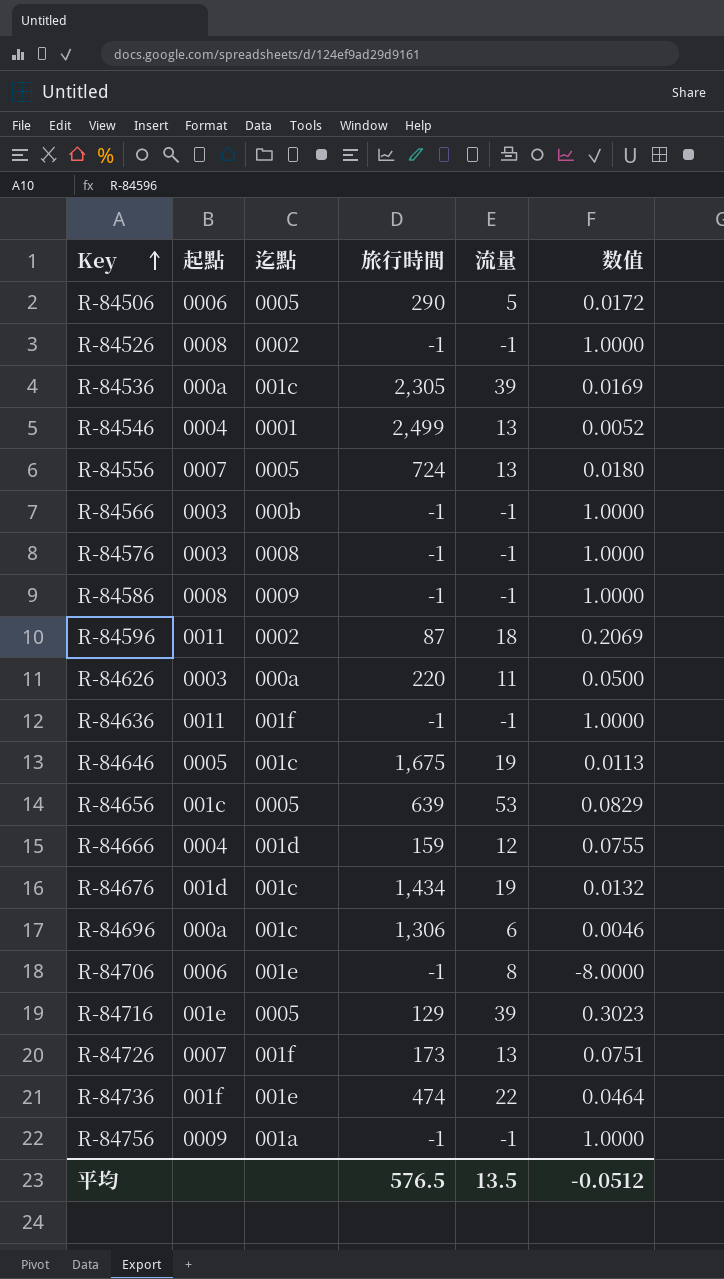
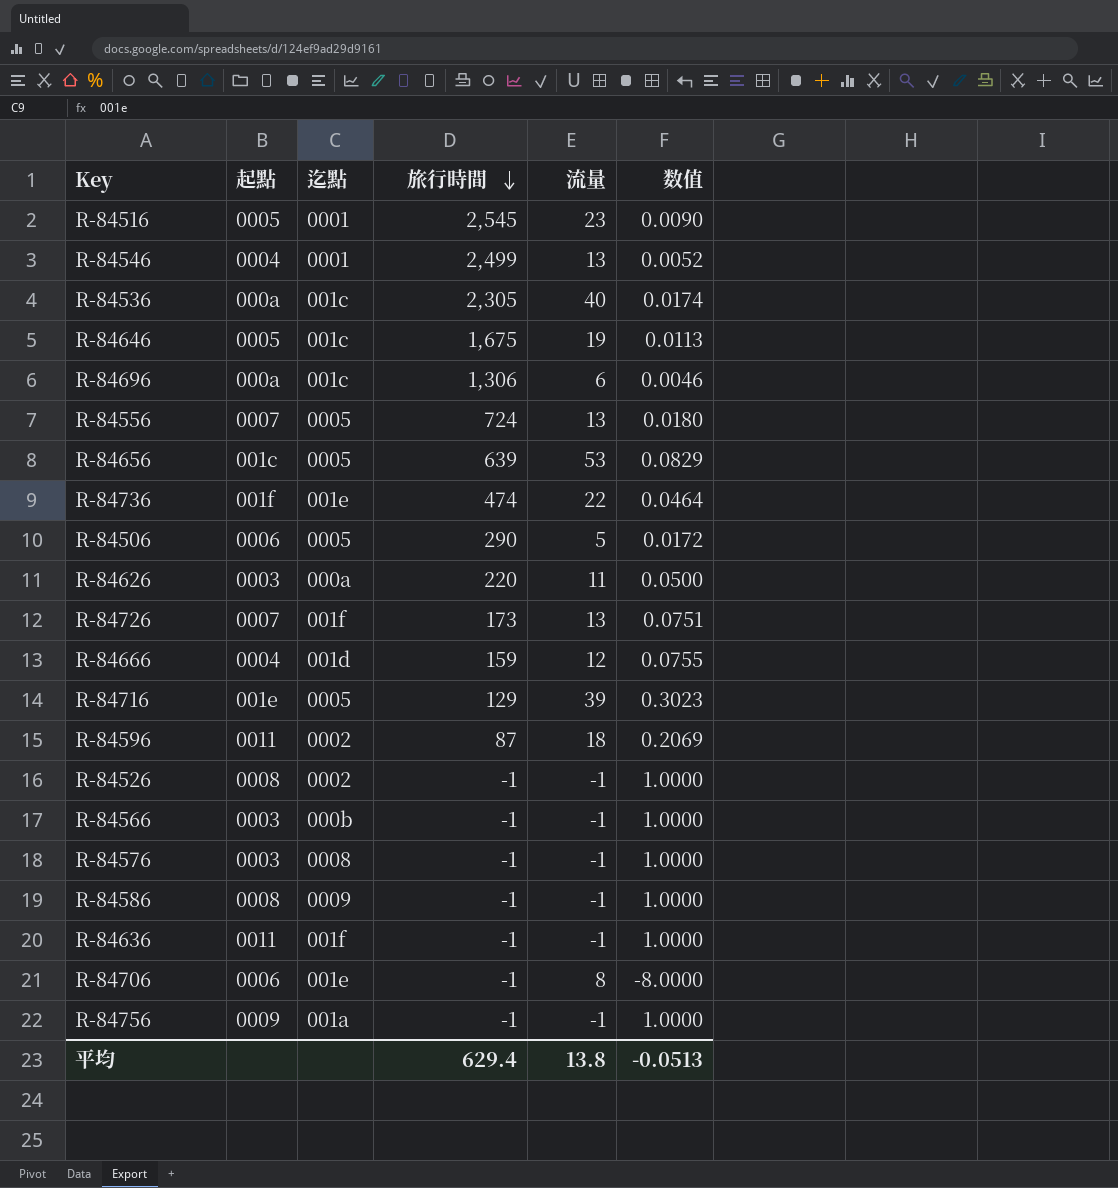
row order: Key ascending -> 旅行時間 descending
row R-84676: 001d | 001c | 1,434 | 19 | 0.0132 -> none
row R-84516: none -> 0005 | 0001 | 2,545 | 23 | 0.0090
R-84536 | 流量: 39 -> 40
R-84536 | 数值: 0.0169 -> 0.0174
平均 | 旅行時間: 576.5 -> 629.4
平均 | 流量: 13.5 -> 13.8
平均 | 数值: -0.0512 -> -0.0513

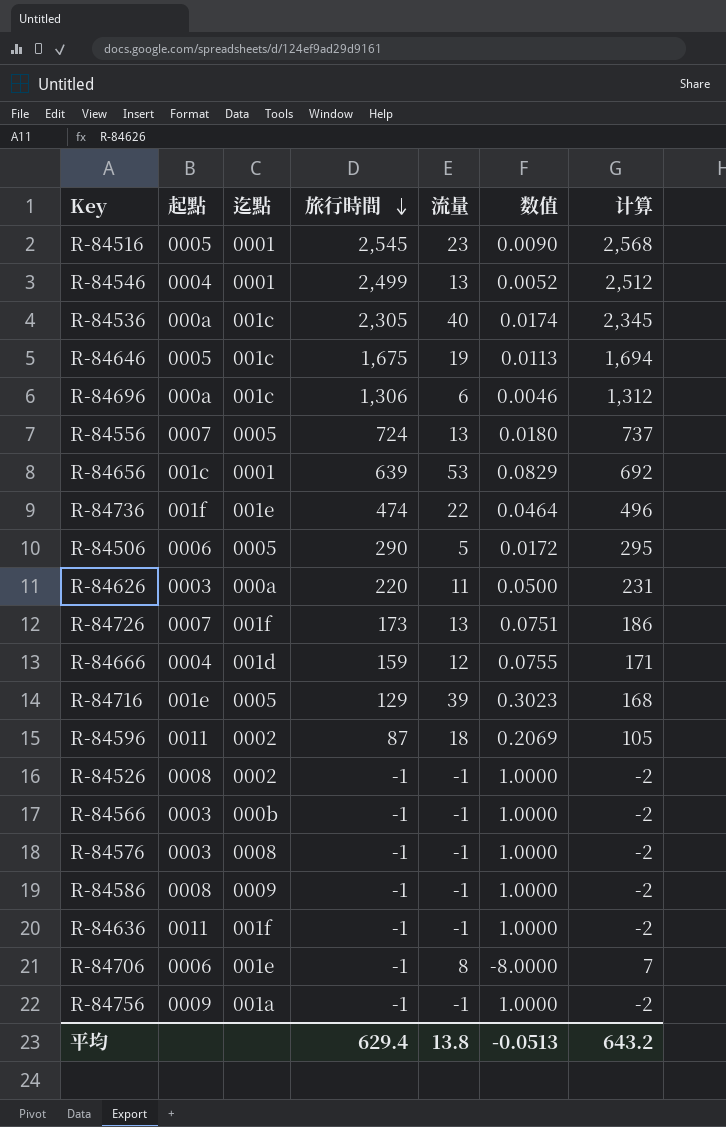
column 计算 | formula: none -> [旅行時間] + [流量]
R-84656 | 迄點: 0005 -> 0001

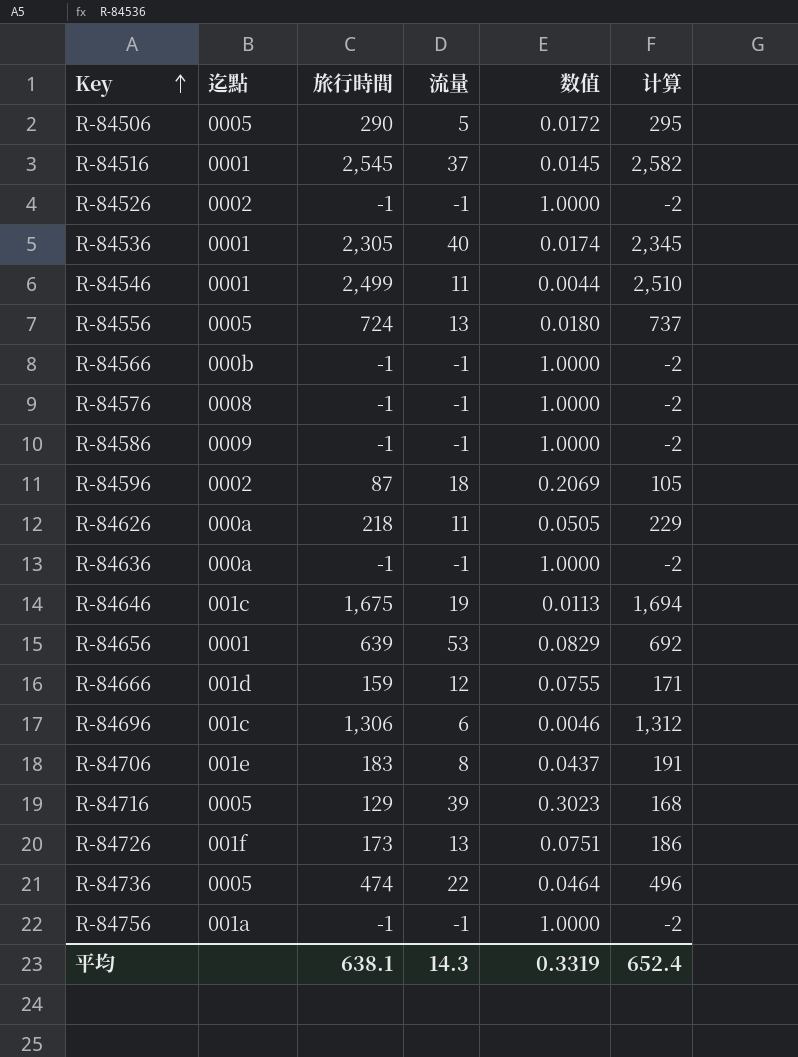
row order: 旅行時間 descending -> Key ascending
column 起點 | position: 2 -> none
R-84516 | 流量: 23 -> 37
R-84516 | 数值: 0.0090 -> 0.0145
R-84516 | 计算: 2,568 -> 2,582
R-84536 | 迄點: 001c -> 0001
R-84546 | 流量: 13 -> 11
R-84546 | 数值: 0.0052 -> 0.0044
R-84546 | 计算: 2,512 -> 2,510
R-84626 | 旅行時間: 220 -> 218
R-84626 | 数值: 0.0500 -> 0.0505
R-84626 | 计算: 231 -> 229
R-84636 | 迄點: 001f -> 000a
R-84706 | 旅行時間: -1 -> 183
R-84706 | 数值: -8.0000 -> 0.0437
R-84706 | 计算: 7 -> 191
R-84736 | 迄點: 001e -> 0005
平均 | 旅行時間: 629.4 -> 638.1
平均 | 流量: 13.8 -> 14.3
平均 | 数值: -0.0513 -> 0.3319
平均 | 计算: 643.2 -> 652.4

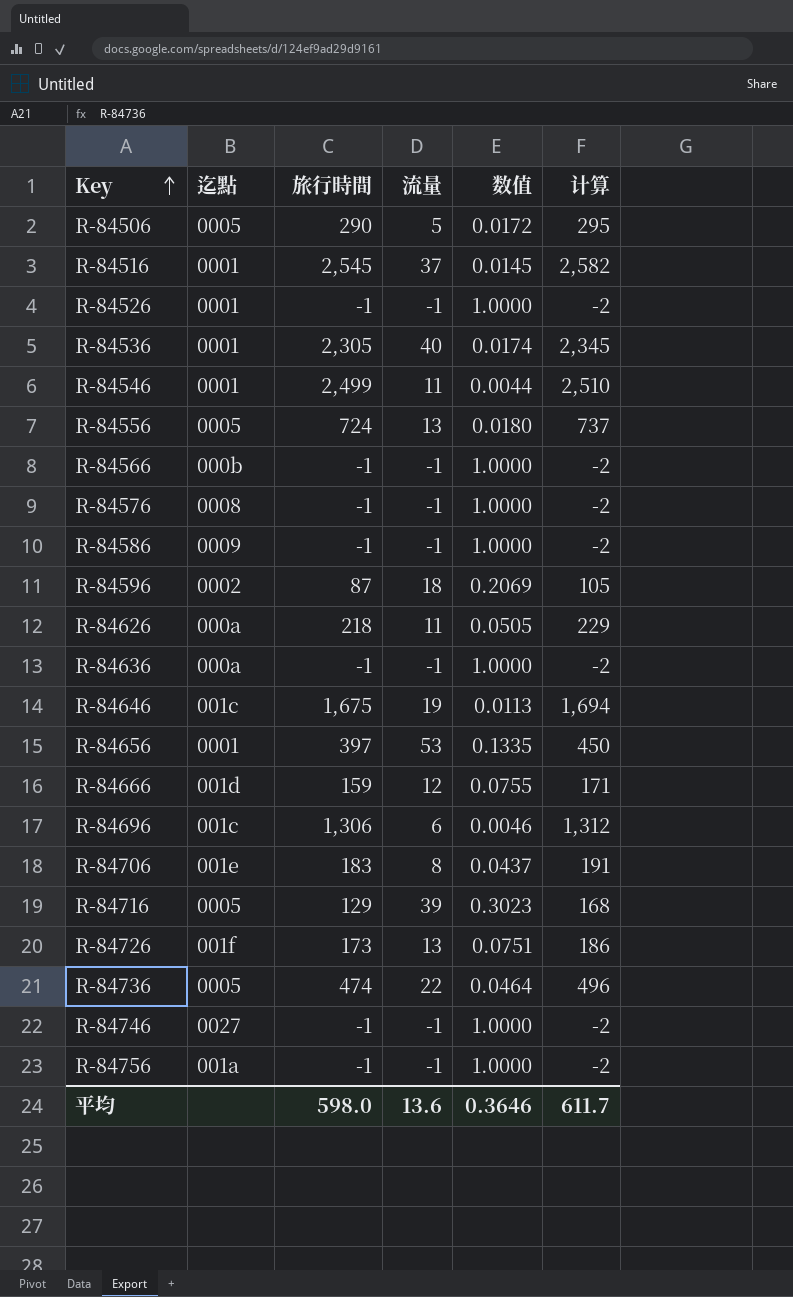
R-84526 | 迄點: 0002 -> 0001
R-84656 | 旅行時間: 639 -> 397
R-84656 | 数值: 0.0829 -> 0.1335
R-84656 | 计算: 692 -> 450
row R-84746: none -> 0027 | -1 | -1 | 1.0000 | -2
平均 | 旅行時間: 638.1 -> 598.0
平均 | 流量: 14.3 -> 13.6
平均 | 数值: 0.3319 -> 0.3646
平均 | 计算: 652.4 -> 611.7

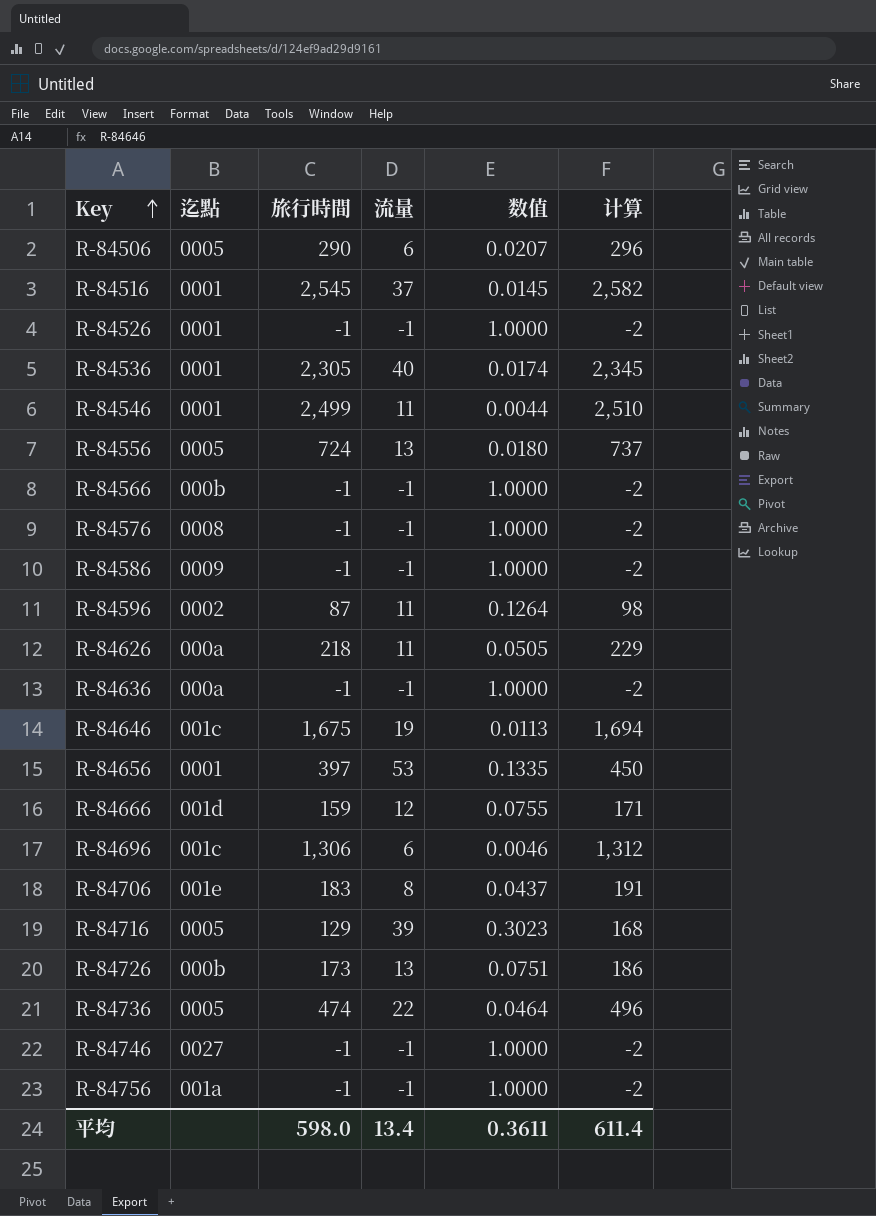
R-84506 | 流量: 5 -> 6
R-84506 | 数值: 0.0172 -> 0.0207
R-84506 | 计算: 295 -> 296
R-84596 | 流量: 18 -> 11
R-84596 | 数值: 0.2069 -> 0.1264
R-84596 | 计算: 105 -> 98
R-84726 | 迄點: 001f -> 000b
平均 | 流量: 13.6 -> 13.4
平均 | 数值: 0.3646 -> 0.3611
平均 | 计算: 611.7 -> 611.4

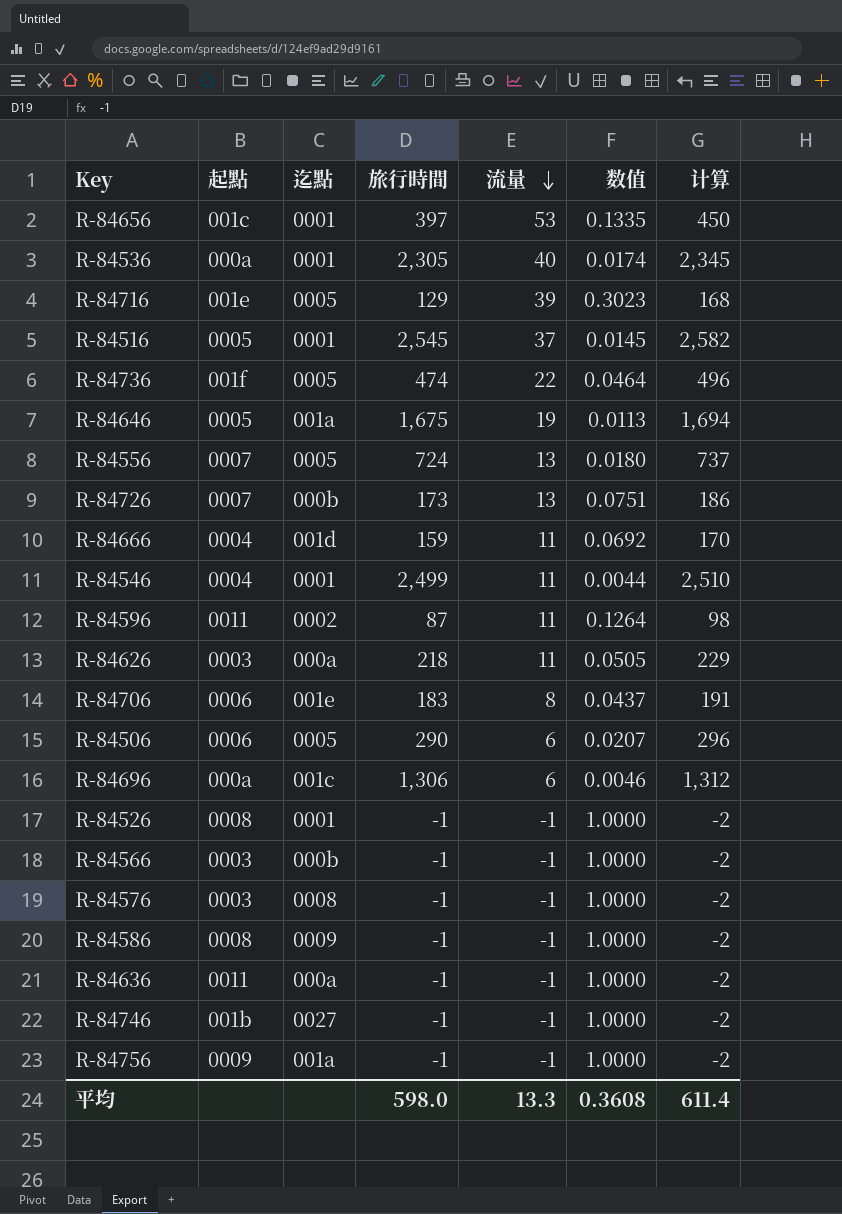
row order: Key ascending -> 流量 descending
column 起點 | position: none -> 2
R-84646 | 迄點: 001c -> 001a
R-84666 | 流量: 12 -> 11
R-84666 | 数值: 0.0755 -> 0.0692
R-84666 | 计算: 171 -> 170
平均 | 流量: 13.4 -> 13.3
平均 | 数值: 0.3611 -> 0.3608

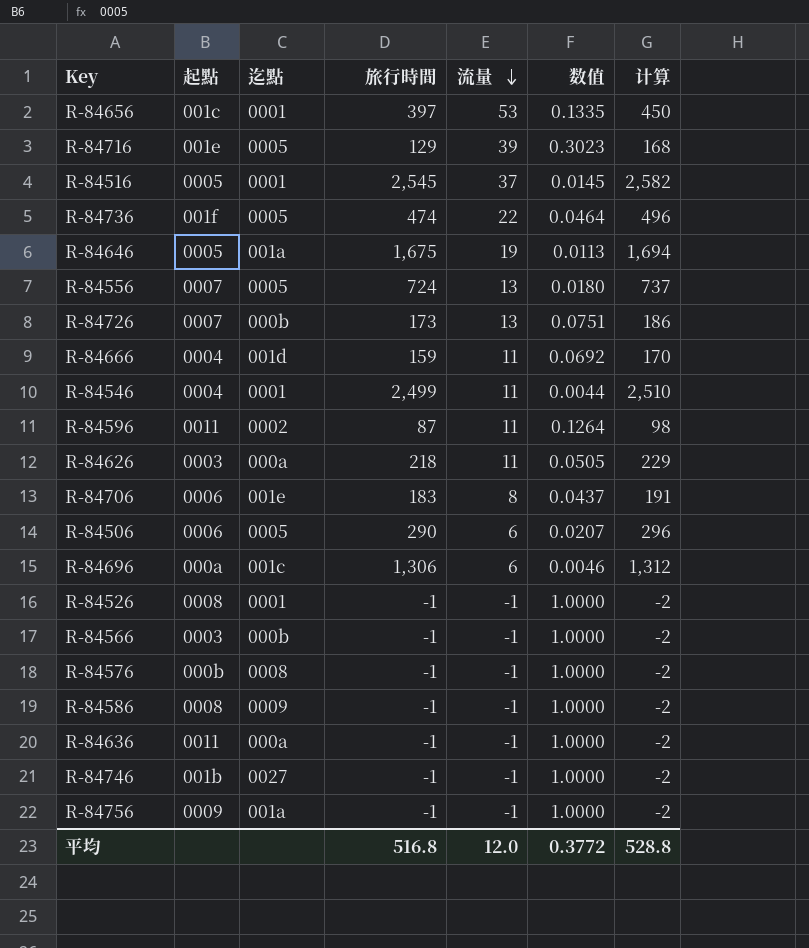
row R-84536: 000a | 0001 | 2,305 | 40 | 0.0174 | 2,345 -> none
R-84576 | 起點: 0003 -> 000b
平均 | 旅行時間: 598.0 -> 516.8
平均 | 流量: 13.3 -> 12.0
平均 | 数值: 0.3608 -> 0.3772
平均 | 计算: 611.4 -> 528.8

